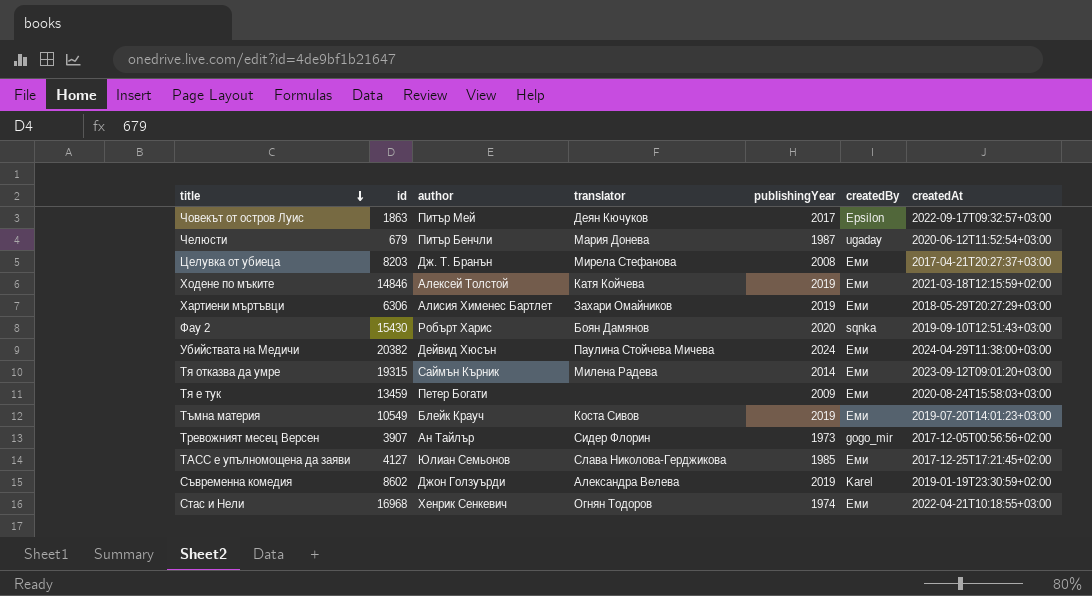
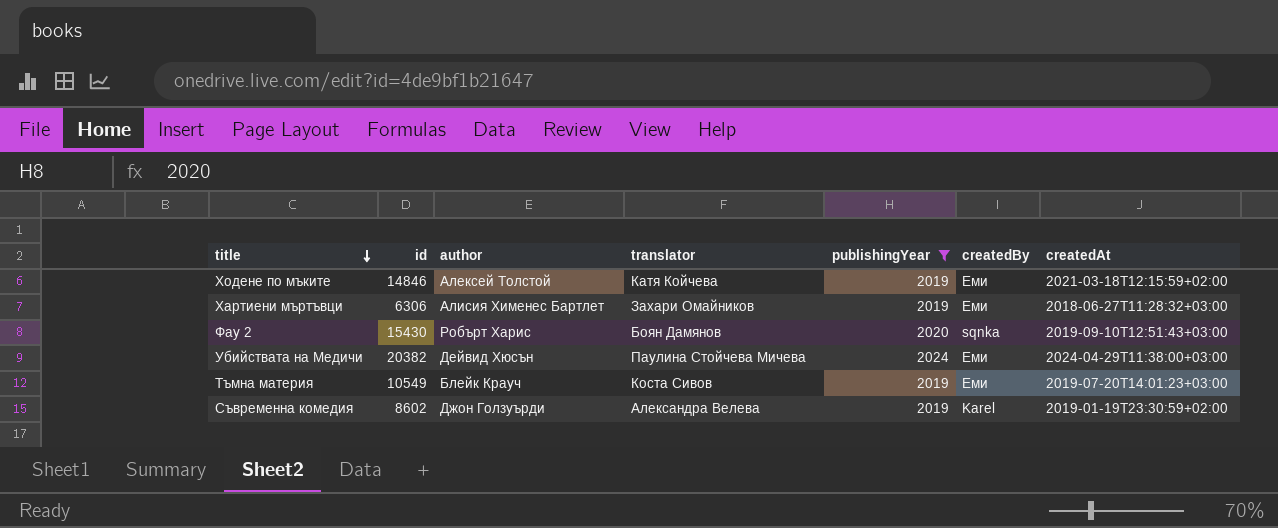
filter: none -> publishingYear >= 2019
Хартиени мъртъвци | createdAt: 2018-05-29T20:27:29+03:00 -> 2018-06-27T11:28:32+03:00

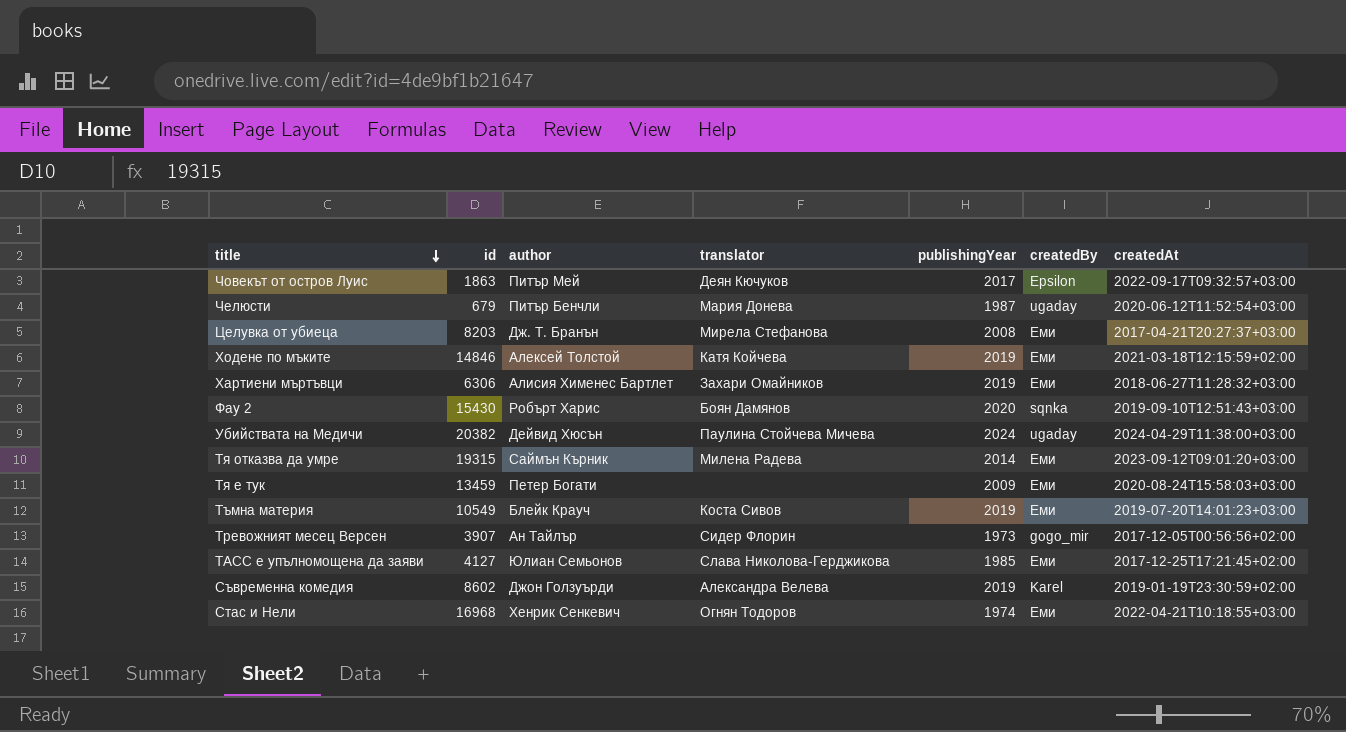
filter: publishingYear >= 2019 -> none
Убийствата на Медичи | createdBy: Еми -> ugaday

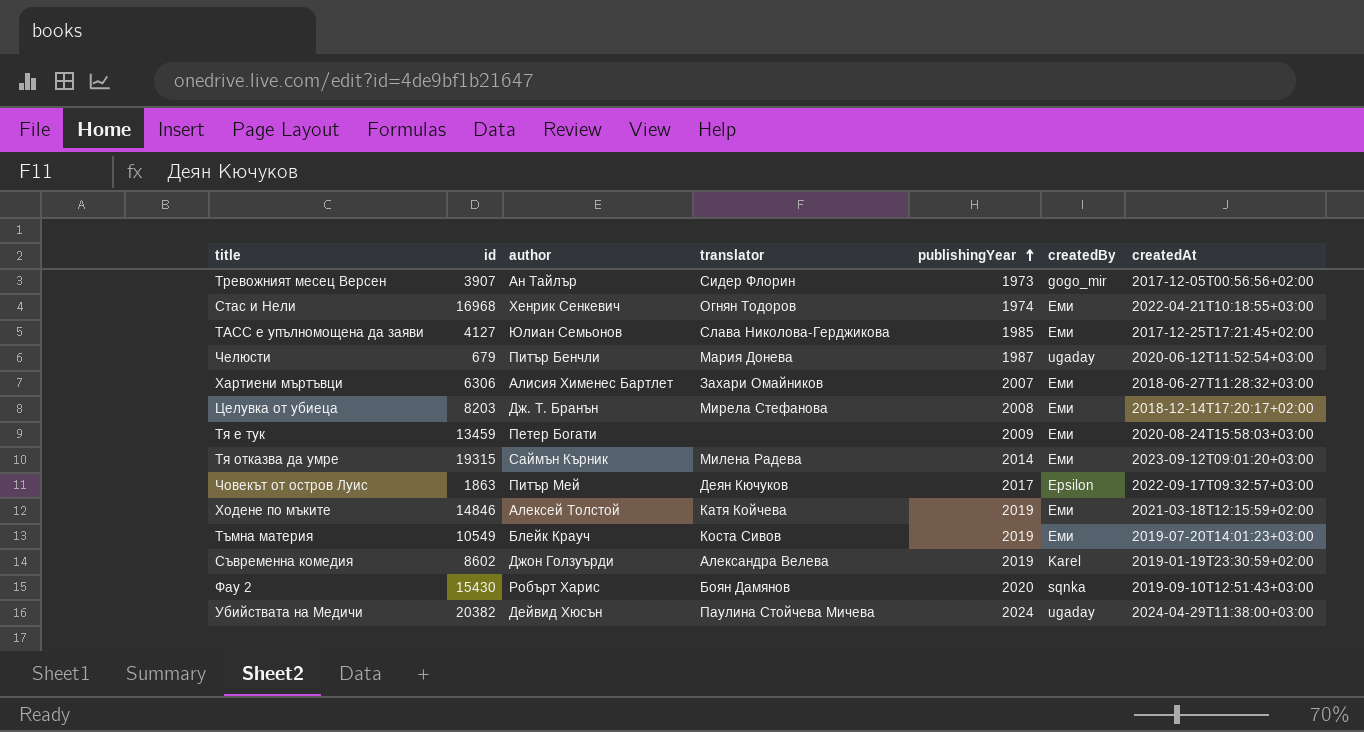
row order: title descending -> publishingYear ascending
Хартиени мъртъвци | publishingYear: 2019 -> 2007
Целувка от убиеца | createdAt: 2017-04-21T20:27:37+03:00 -> 2018-12-14T17:20:17+02:00

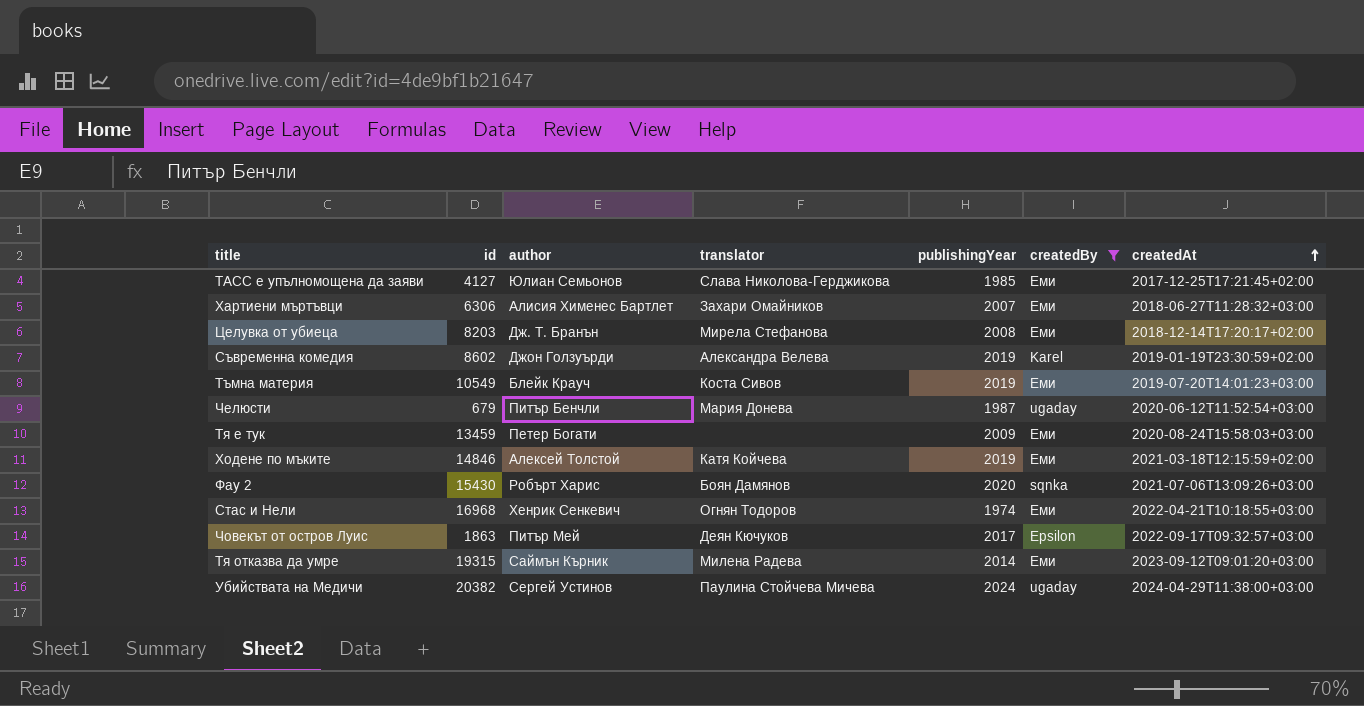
filter: none -> createdBy != gogo_mir
row order: publishingYear ascending -> createdAt ascending
Фау 2 | createdAt: 2019-09-10T12:51:43+03:00 -> 2021-07-06T13:09:26+03:00
Убийствата на Медичи | author: Дейвид Хюсън -> Сергей Устинов

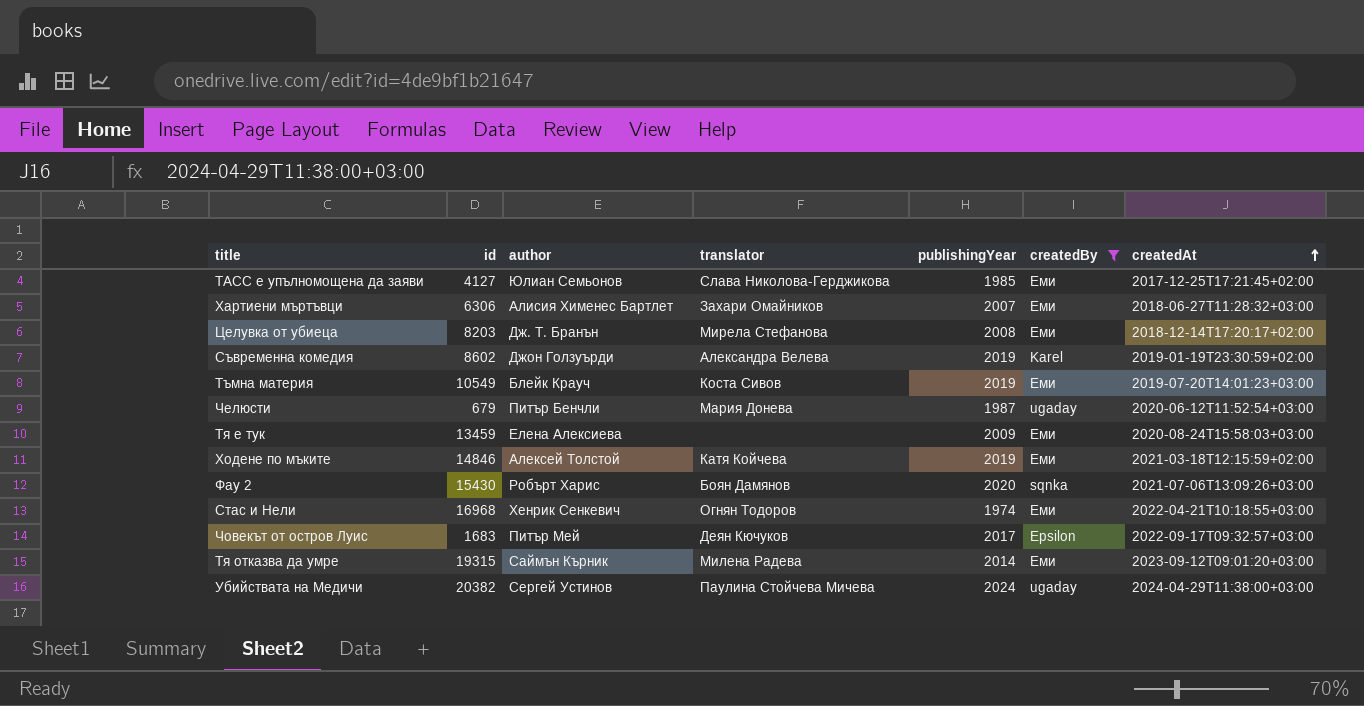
Тя е тук | author: Петер Богати -> Елена Алексиева
Човекът от остров Луис | id: 1863 -> 1683

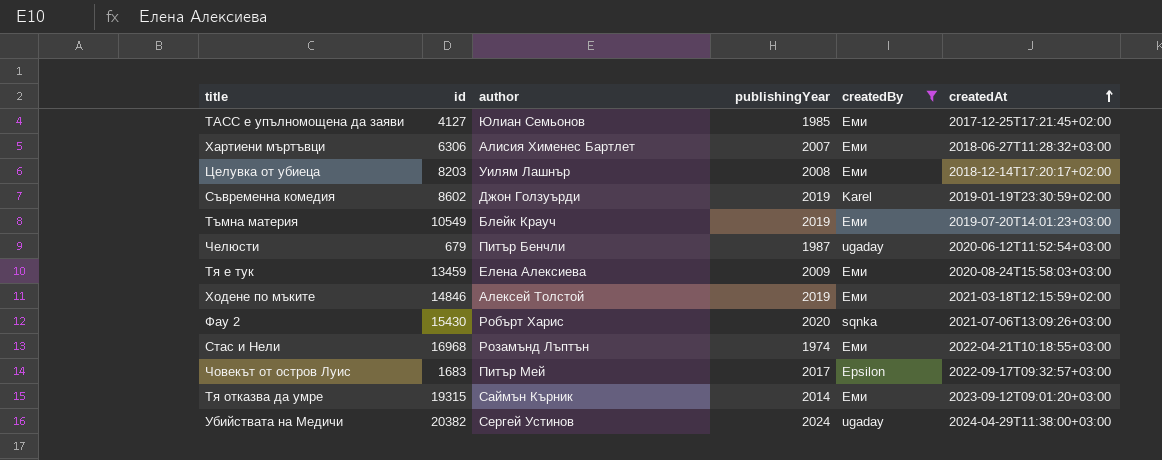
column translator | position: 4 -> none
Целувка от убиеца | author: Дж. Т. Бранън -> Уилям Лашнър
Стас и Нели | author: Хенрик Сенкевич -> Розамънд Лъптън

